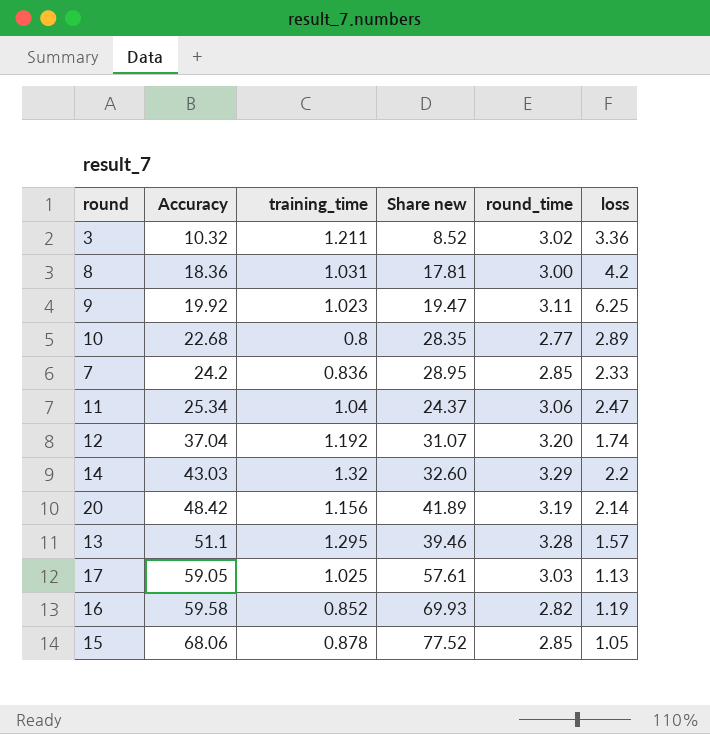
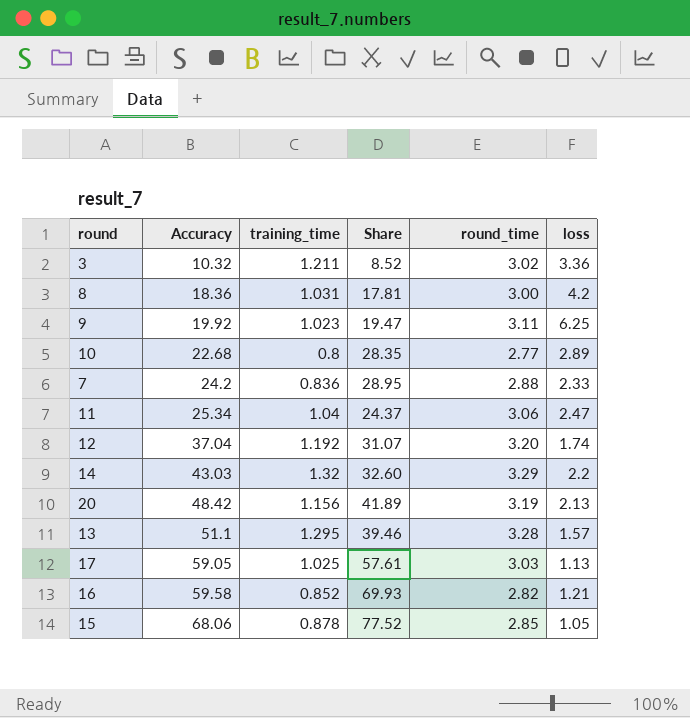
column name: Share new -> Share
7 | round_time: 2.85 -> 2.88
20 | loss: 2.14 -> 2.13
16 | loss: 1.19 -> 1.21

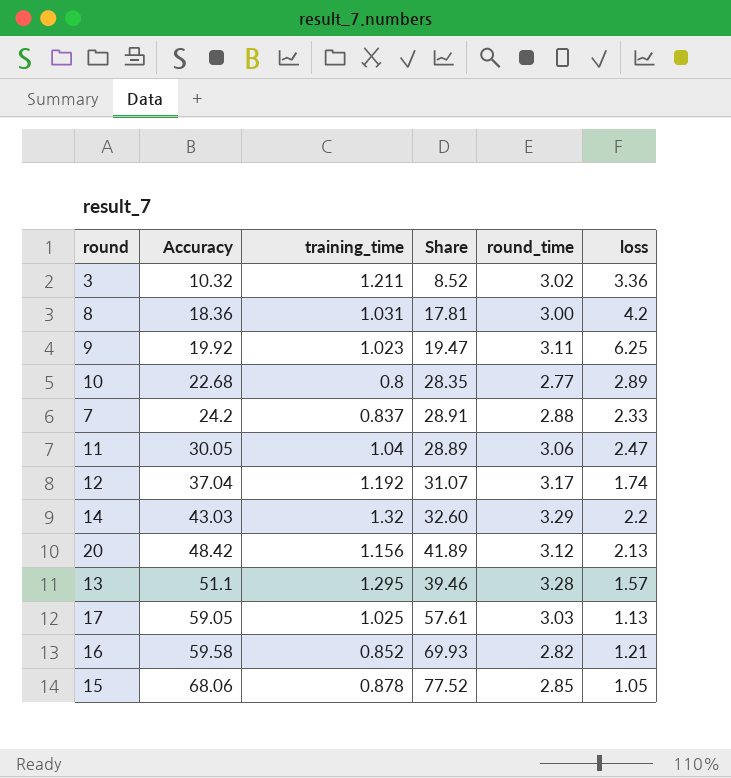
7 | training_time: 0.836 -> 0.837
7 | Share: 28.95 -> 28.91
11 | Accuracy: 25.34 -> 30.05
11 | Share: 24.37 -> 28.89
12 | round_time: 3.20 -> 3.17
20 | round_time: 3.19 -> 3.12

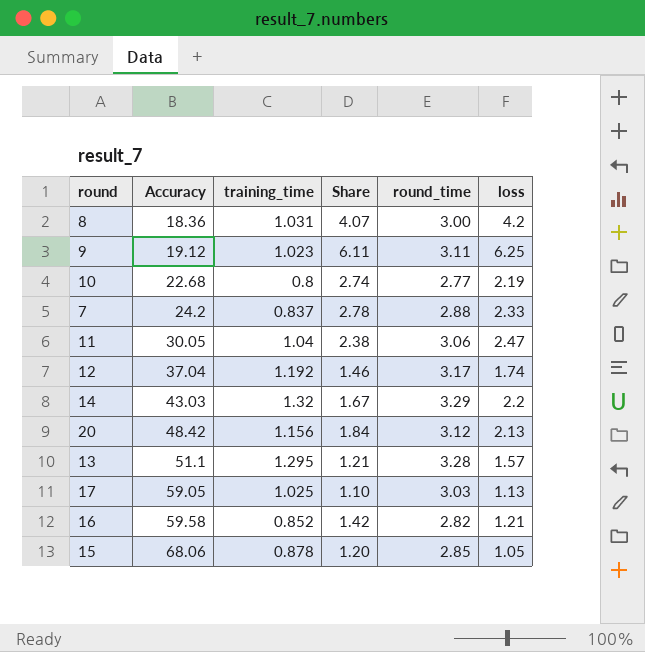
column Share | formula: [Accuracy] / [training_time] -> [loss] / [training_time]
row 3: 10.32 | 1.211 | 8.52 | 3.02 | 3.36 -> none
9 | Accuracy: 19.92 -> 19.12
10 | loss: 2.89 -> 2.19

